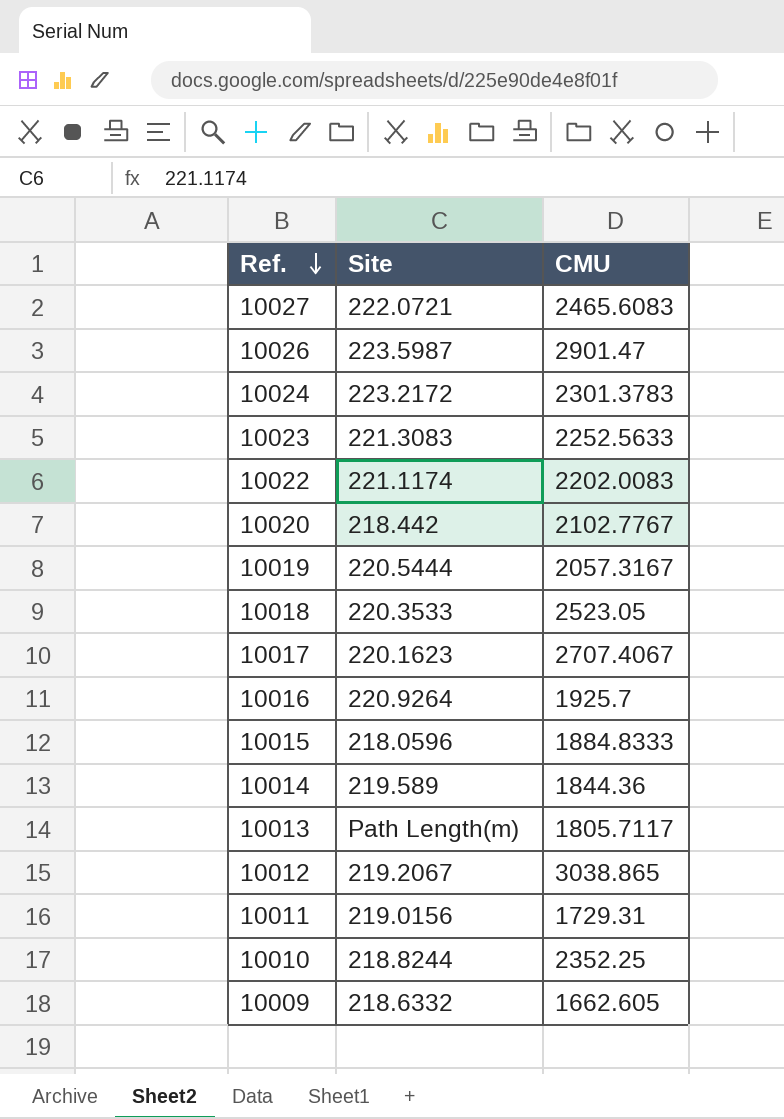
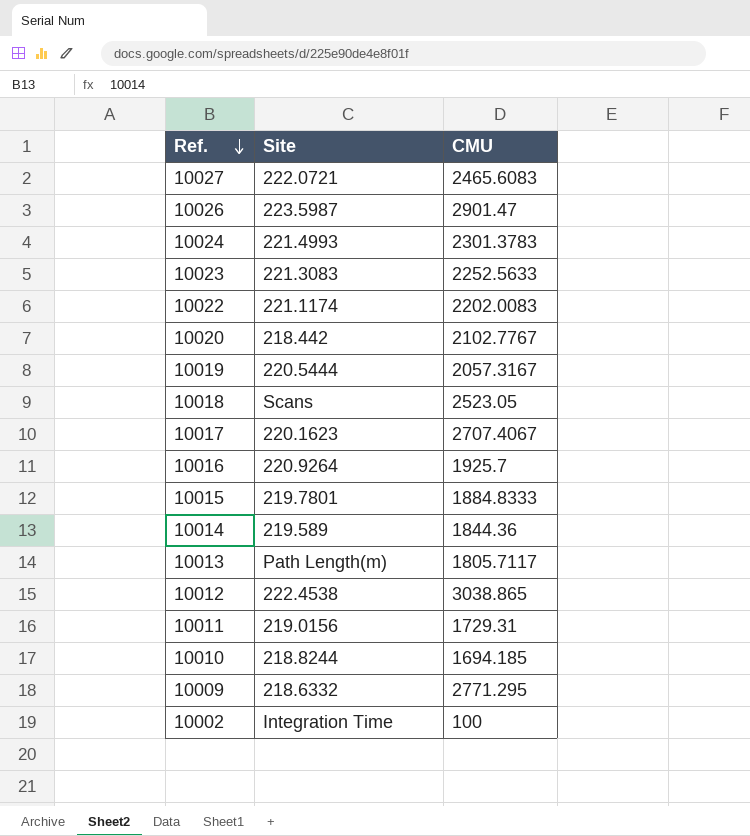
10024 | Site: 223.2172 -> 221.4993
10018 | Site: 220.3533 -> Scans
10015 | Site: 218.0596 -> 219.7801
10012 | Site: 219.2067 -> 222.4538
10010 | CMU: 2352.25 -> 1694.185
10009 | CMU: 1662.605 -> 2771.295
row 10002: none -> Integration Time | 100

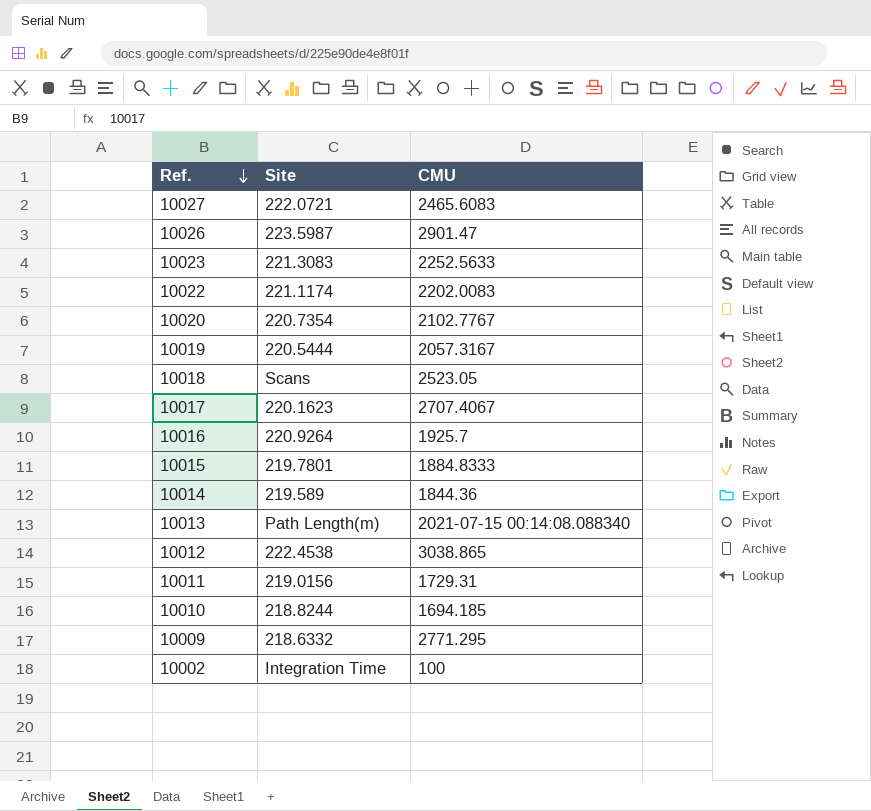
row 10024: 221.4993 | 2301.3783 -> none
10020 | Site: 218.442 -> 220.7354
10013 | CMU: 1805.7117 -> 2021-07-15 00:14:08.088340

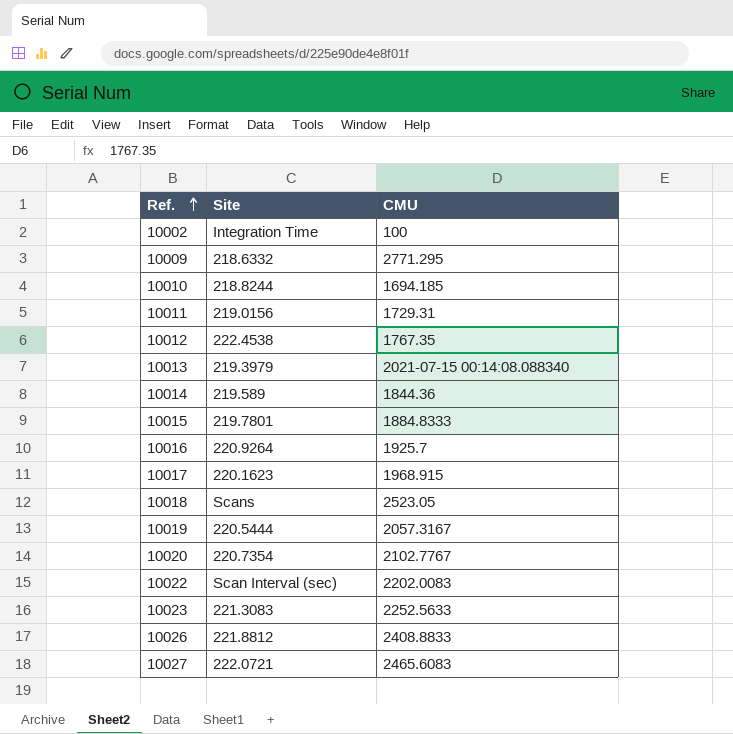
row order: Ref. descending -> Ref. ascending
10012 | CMU: 3038.865 -> 1767.35
10013 | Site: Path Length(m) -> 219.3979
10017 | CMU: 2707.4067 -> 1968.915
10022 | Site: 221.1174 -> Scan Interval (sec)
10026 | Site: 223.5987 -> 221.8812
10026 | CMU: 2901.47 -> 2408.8833

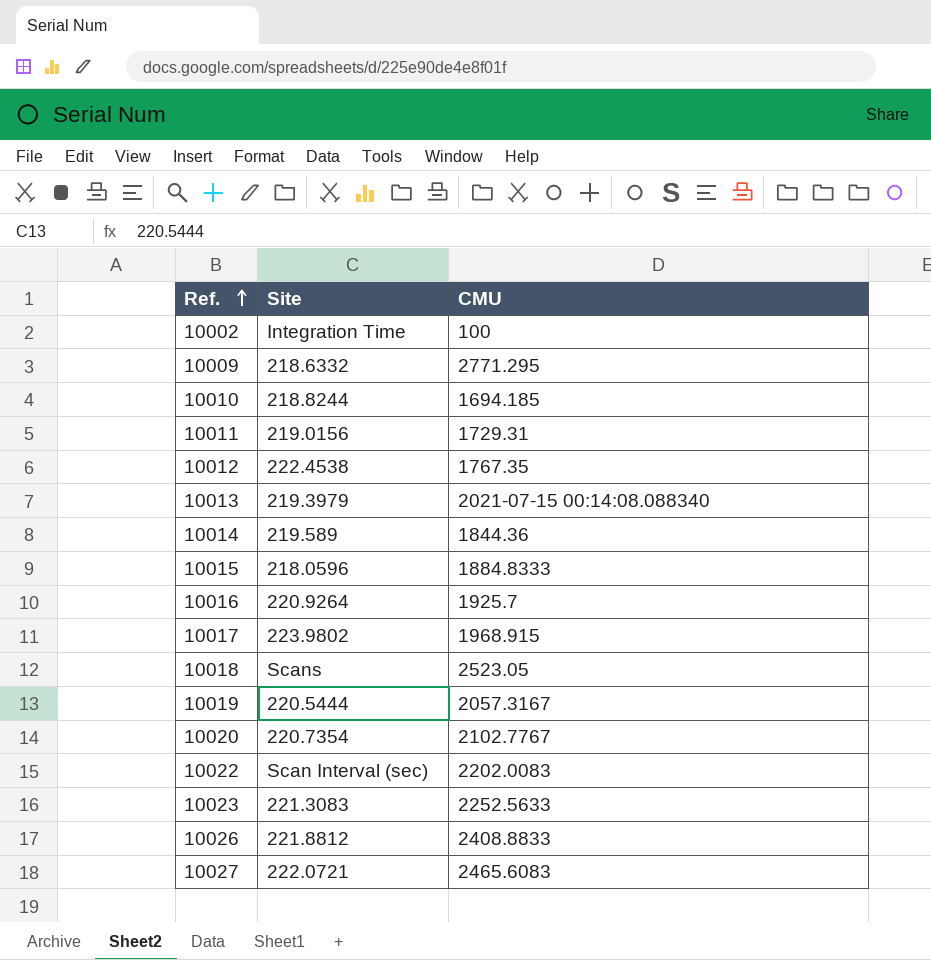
10015 | Site: 219.7801 -> 218.0596
10017 | Site: 220.1623 -> 223.9802

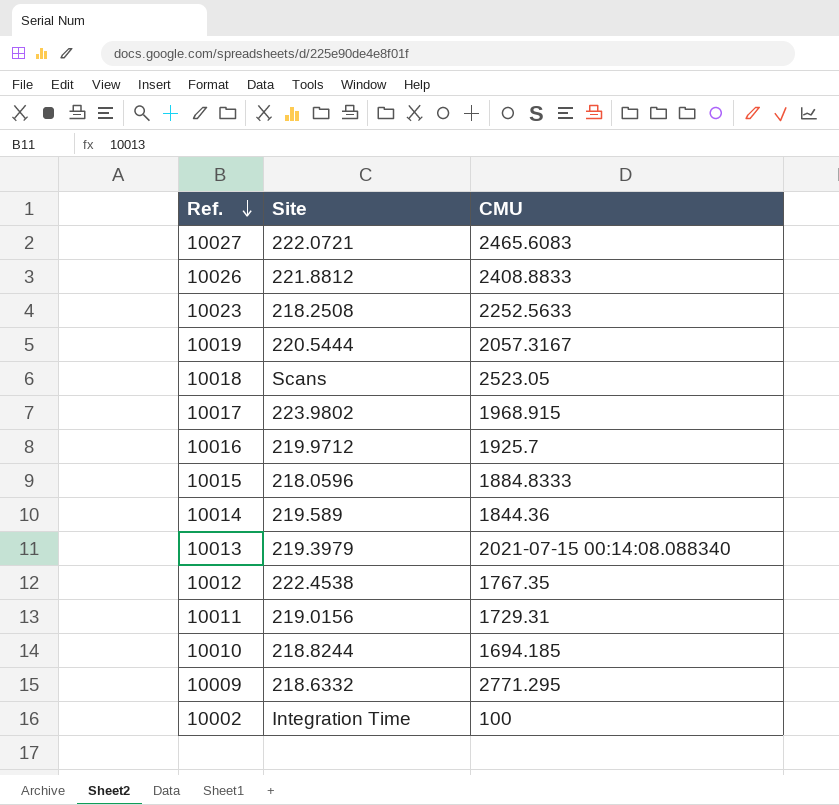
row order: Ref. ascending -> Ref. descending
row 10020: 220.7354 | 2102.7767 -> none
row 10022: Scan Interval (sec) | 2202.0083 -> none
10023 | Site: 221.3083 -> 218.2508
10016 | Site: 220.9264 -> 219.9712

